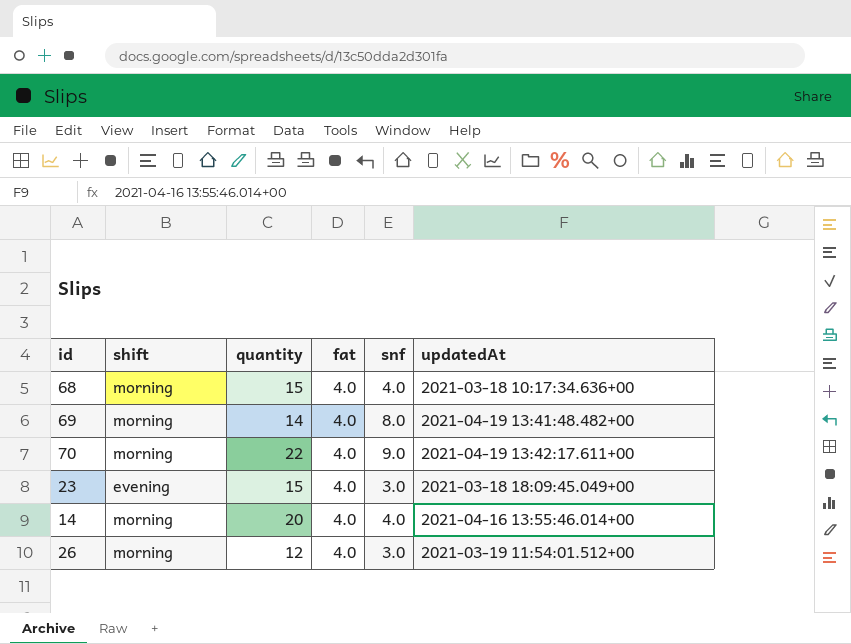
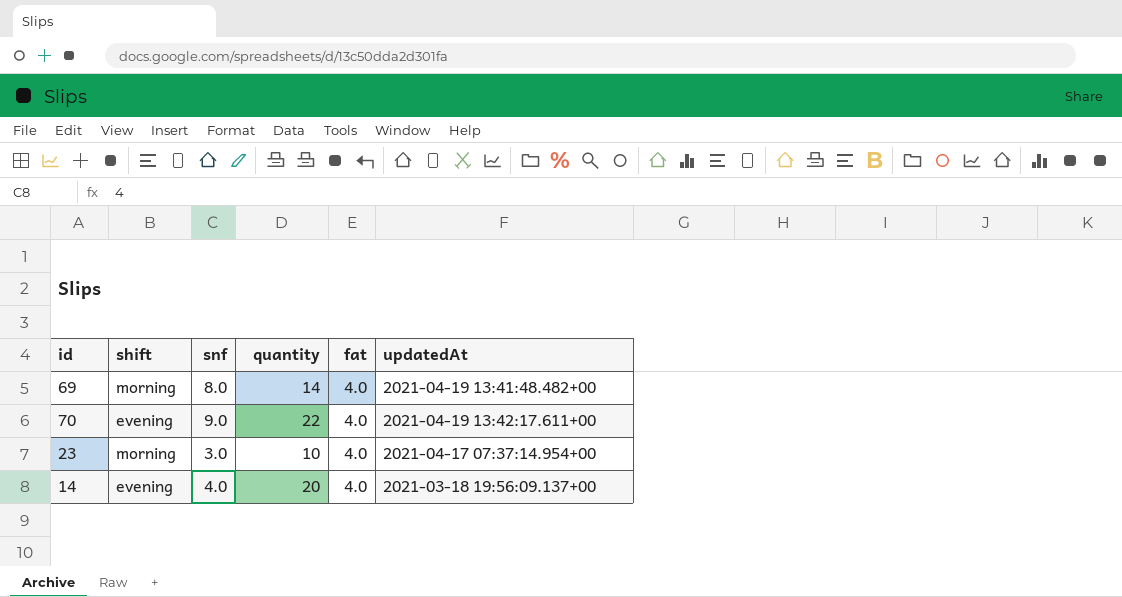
column snf | position: 5 -> 3
row 68: morning | 15 | 4.0 | 4.0 | 2021-03-18 10:17:34.636+00 -> none
row 26: morning | 12 | 4.0 | 3.0 | 2021-03-19 11:54:01.512+00 -> none
70 | shift: morning -> evening
23 | shift: evening -> morning
23 | quantity: 15 -> 10
23 | updatedAt: 2021-03-18 18:09:45.049+00 -> 2021-04-17 07:37:14.954+00
14 | shift: morning -> evening
14 | updatedAt: 2021-04-16 13:55:46.014+00 -> 2021-03-18 19:56:09.137+00

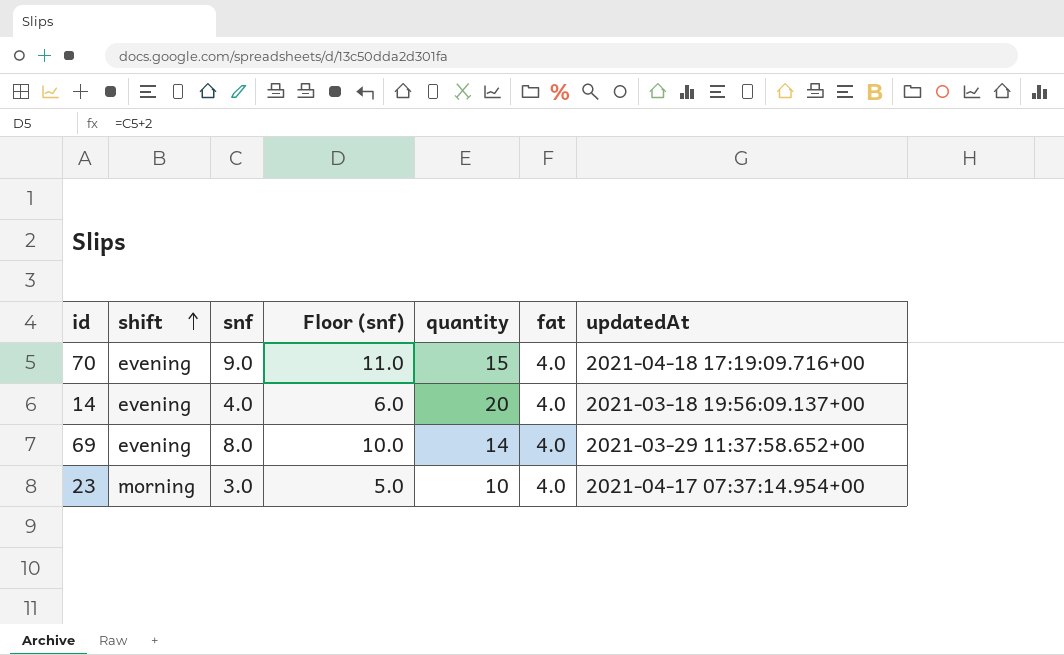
row order: none -> shift ascending
column Floor (snf) | formula: none -> [snf] + 2
70 | quantity: 22 -> 15
70 | updatedAt: 2021-04-19 13:42:17.611+00 -> 2021-04-18 17:19:09.716+00
69 | shift: morning -> evening
69 | updatedAt: 2021-04-19 13:41:48.482+00 -> 2021-03-29 11:37:58.652+00

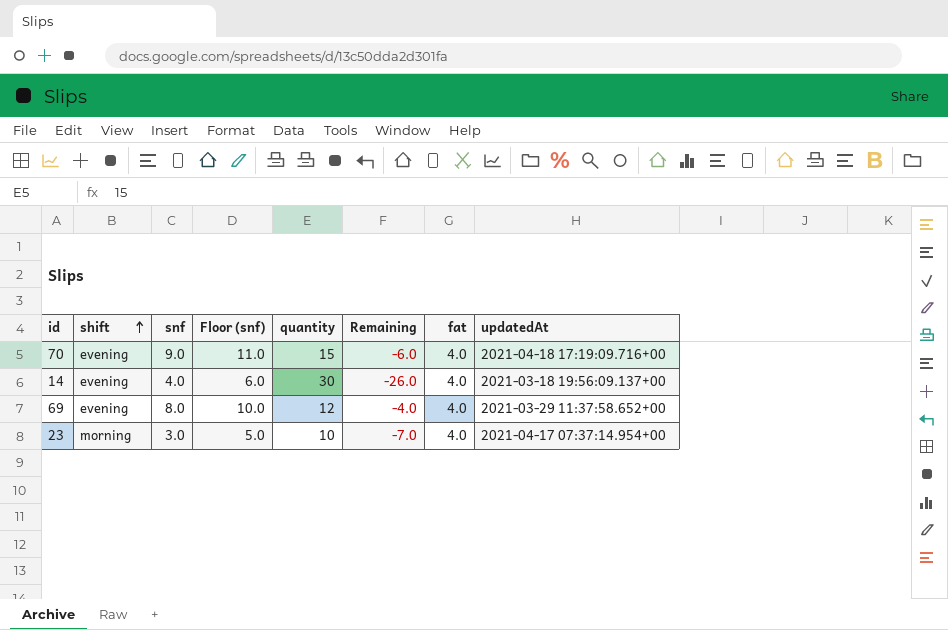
column Remaining | formula: none -> [snf] - [quantity]
14 | quantity: 20 -> 30
69 | quantity: 14 -> 12

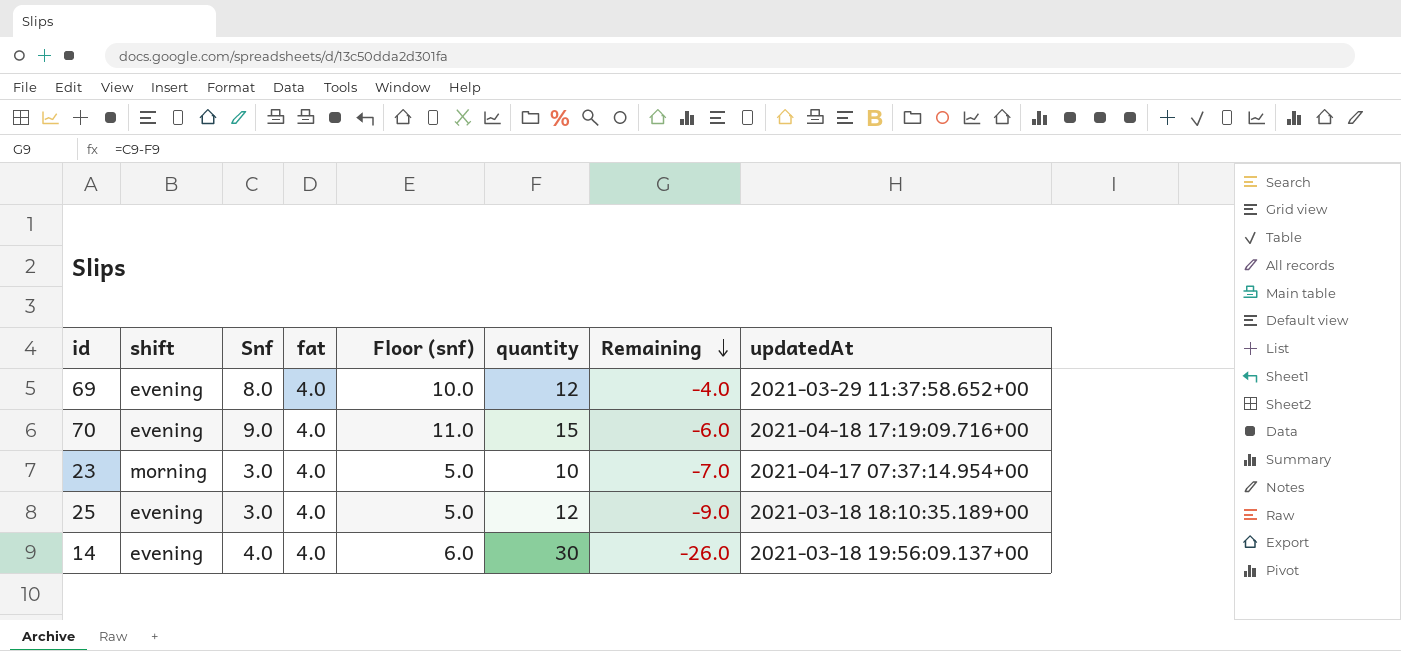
row order: shift ascending -> Remaining descending
column name: snf -> Snf
column fat | position: 7 -> 4
row 25: none -> evening | 3.0 | 4.0 | 5.0 | 12 | -9.0 | 2021-03-18 18:10:35.189+00

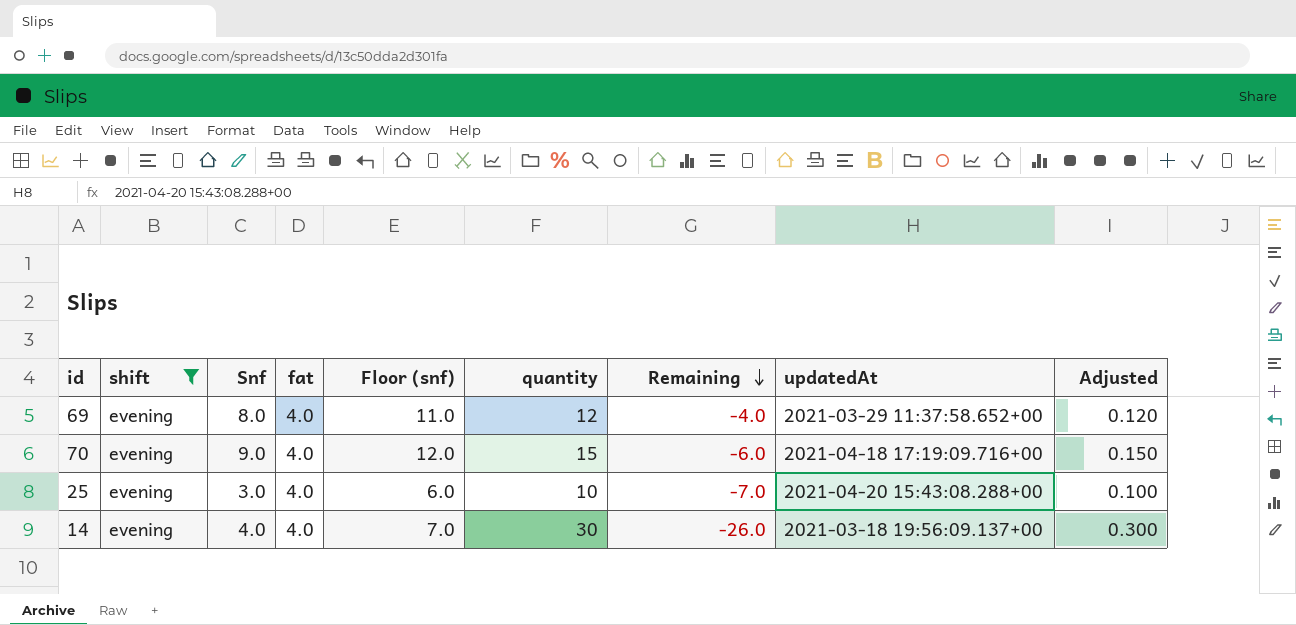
filter: none -> shift = evening
column Floor (snf) | formula: [Snf] + 2 -> [Snf] + 3
column Adjusted | formula: none -> [quantity] * 0.01
25 | quantity: 12 -> 10
25 | Remaining: -9.0 -> -7.0
25 | updatedAt: 2021-03-18 18:10:35.189+00 -> 2021-04-20 15:43:08.288+00

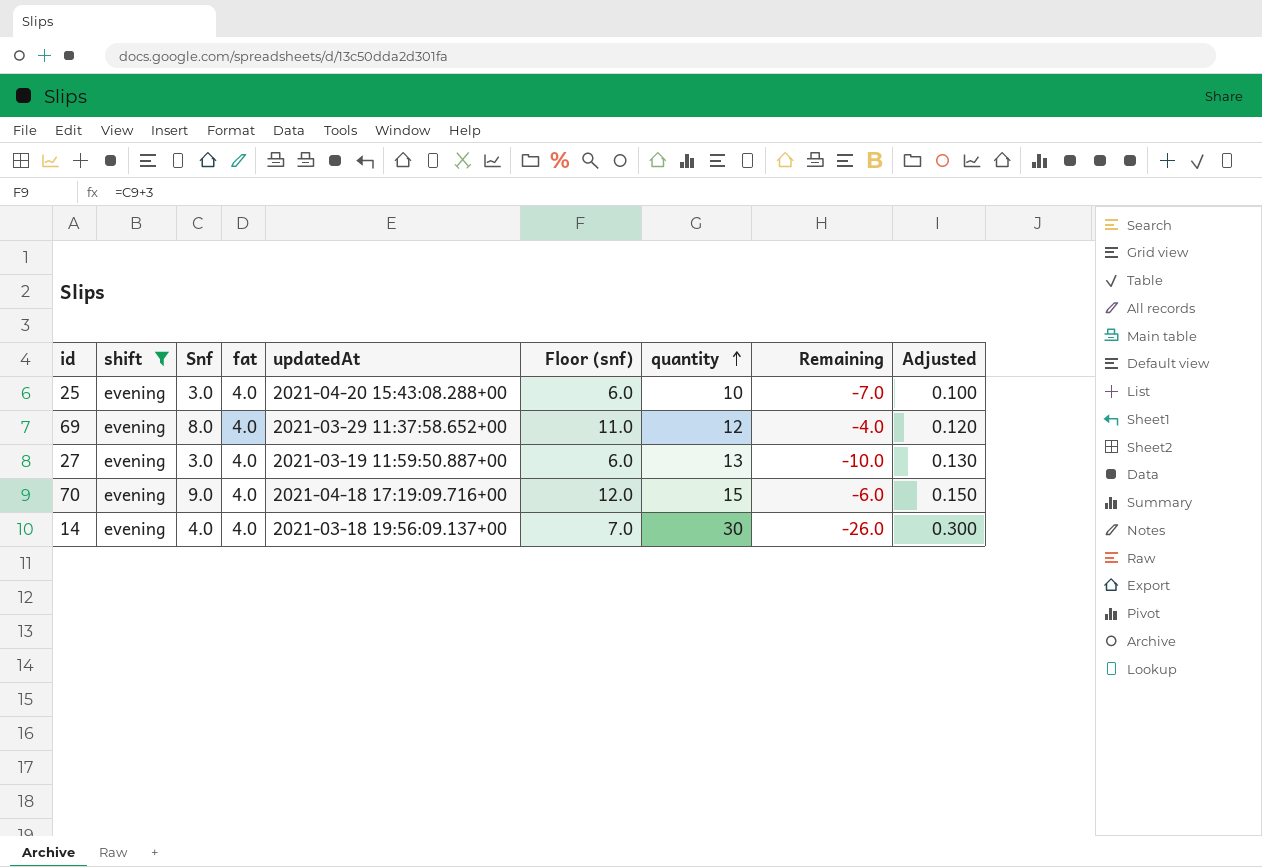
row order: Remaining descending -> quantity ascending
column updatedAt | position: 8 -> 5
row 27: none -> evening | 3.0 | 4.0 | 2021-03-19 11:59:50.887+00 | 6.0 | 13 | -10.0 | 0.130

